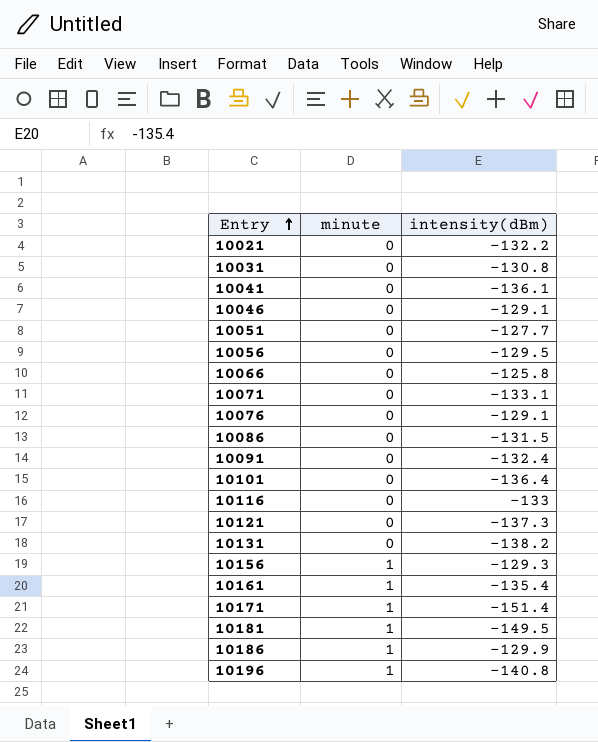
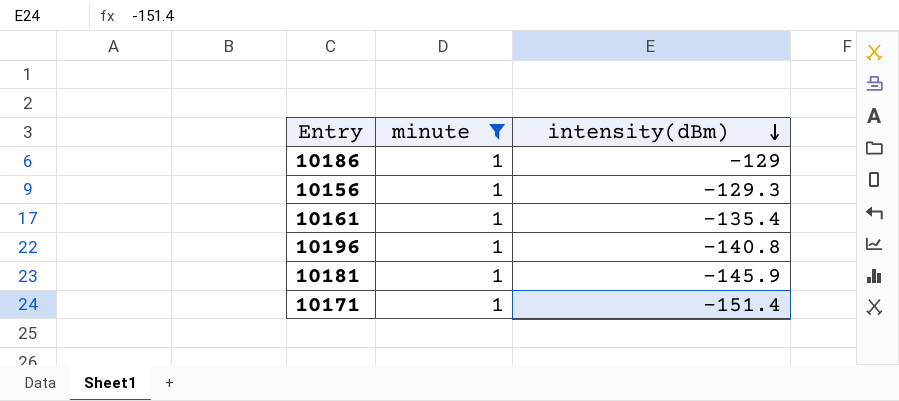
filter: none -> minute = 1
row order: Entry ascending -> intensity(dBm) descending
10186 | intensity(dBm): -129.9 -> -129
10181 | intensity(dBm): -149.5 -> -145.9

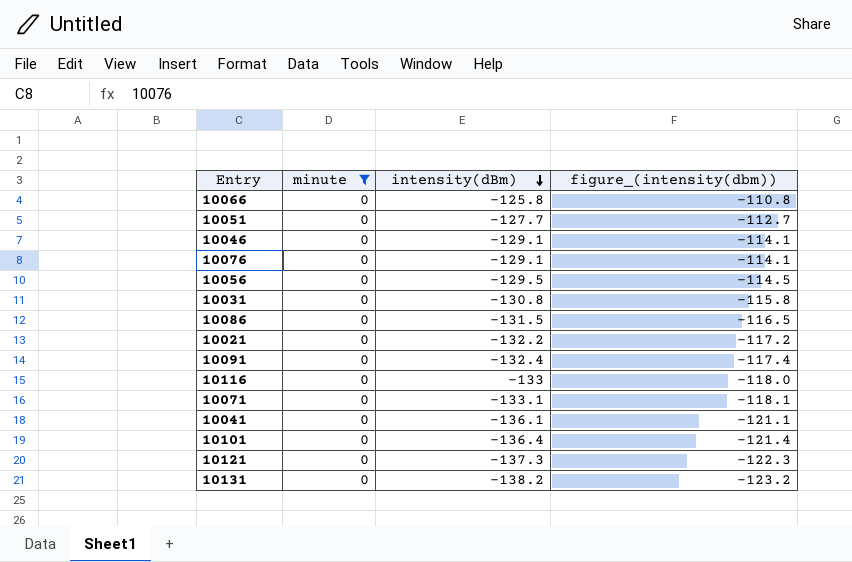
filter: minute = 1 -> minute = 0
column figure_(intensity(dbm)) | formula: none -> [intensity(dBm)] + 15

